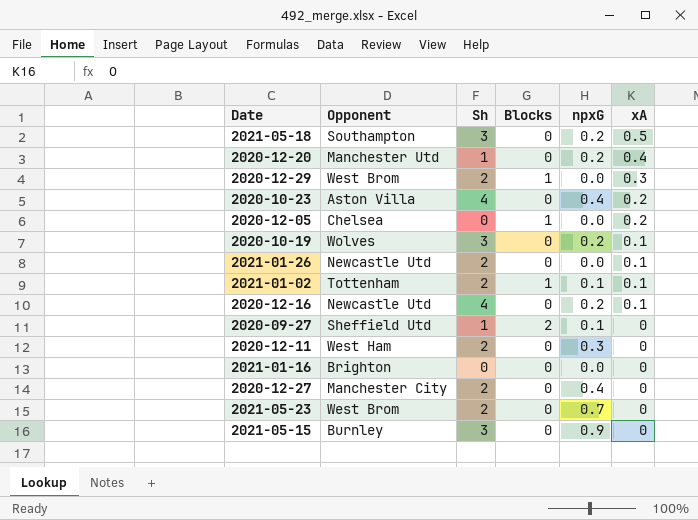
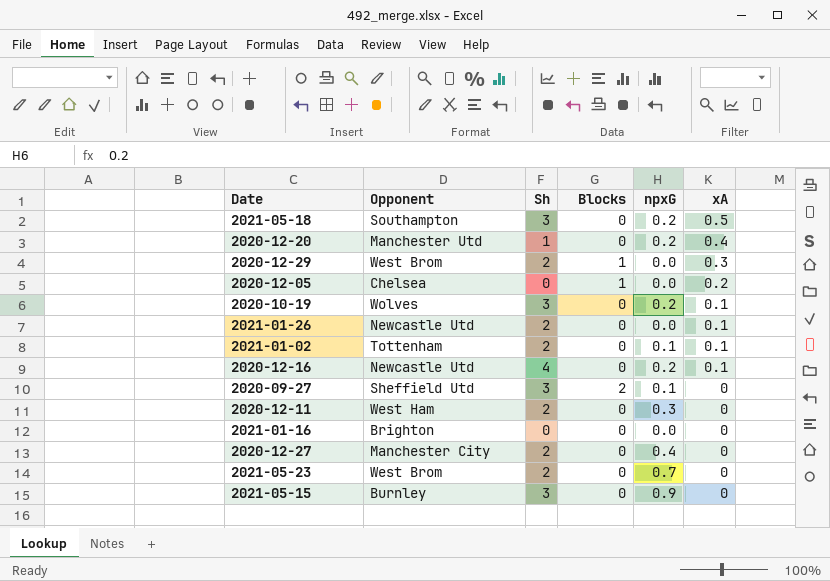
row 2020-10-23: Aston Villa | 4 | 0 | 0.4 | 0.2 -> none
2021-01-02 | Blocks: 1 -> 0
2020-09-27 | Sh: 1 -> 3

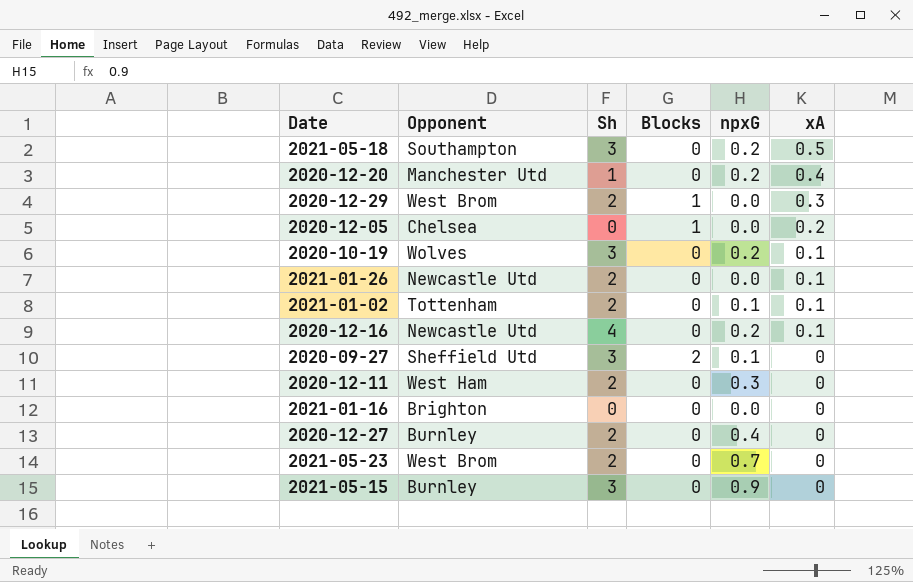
2020-12-27 | Opponent: Manchester City -> Burnley

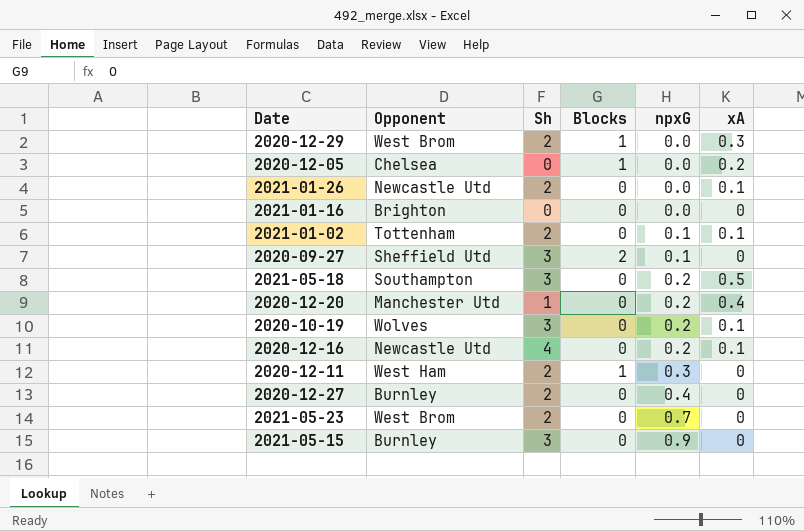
row order: xA descending -> npxG ascending
2020-12-11 | Blocks: 0 -> 1

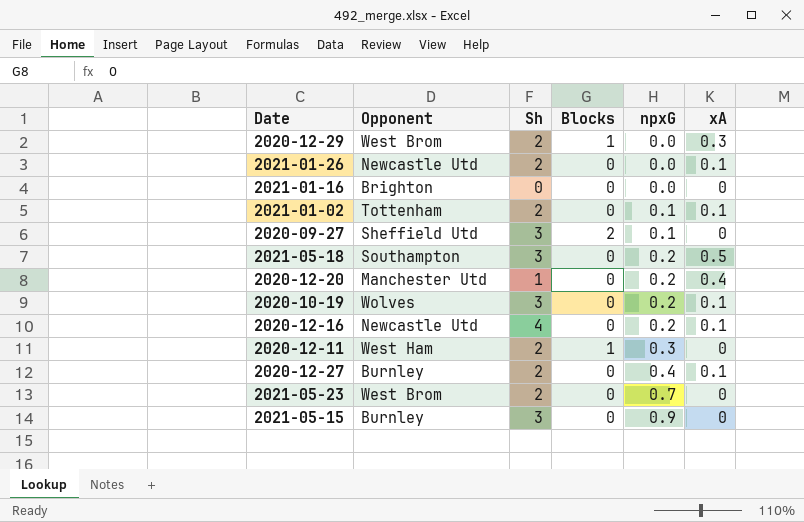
row 2020-12-05: Chelsea | 0 | 1 | 0.0 | 0.2 -> none
2020-12-27 | xA: 0 -> 0.1

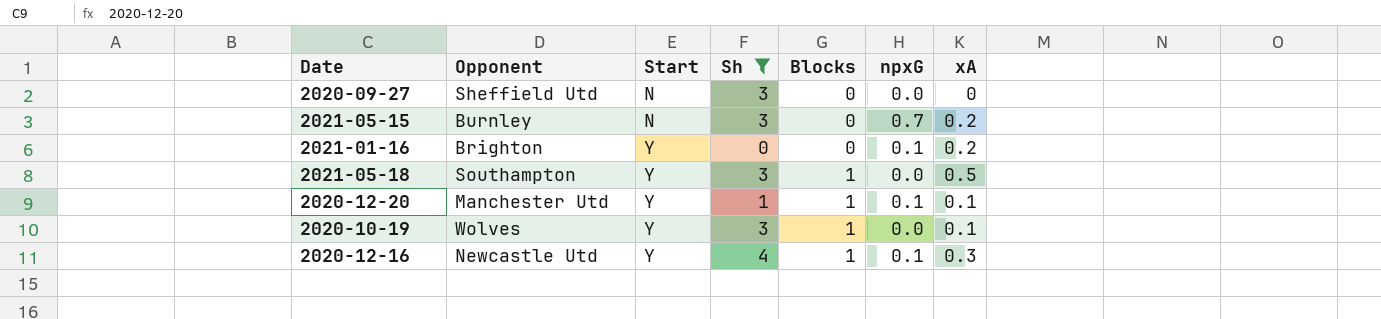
filter: none -> Sh != 2
row order: npxG ascending -> Start ascending
column Start | position: none -> 3
2020-09-27 | Blocks: 2 -> 0
2020-09-27 | npxG: 0.1 -> 0.0
2021-05-15 | npxG: 0.9 -> 0.7
2021-05-15 | xA: 0 -> 0.2
2021-01-16 | npxG: 0.0 -> 0.1
2021-01-16 | xA: 0 -> 0.2
2021-05-18 | Blocks: 0 -> 1
2021-05-18 | npxG: 0.2 -> 0.0
2020-12-20 | Blocks: 0 -> 1
2020-12-20 | npxG: 0.2 -> 0.1
2020-12-20 | xA: 0.4 -> 0.1
2020-10-19 | Blocks: 0 -> 1
2020-10-19 | npxG: 0.2 -> 0.0
2020-12-16 | Blocks: 0 -> 1
2020-12-16 | npxG: 0.2 -> 0.1
2020-12-16 | xA: 0.1 -> 0.3

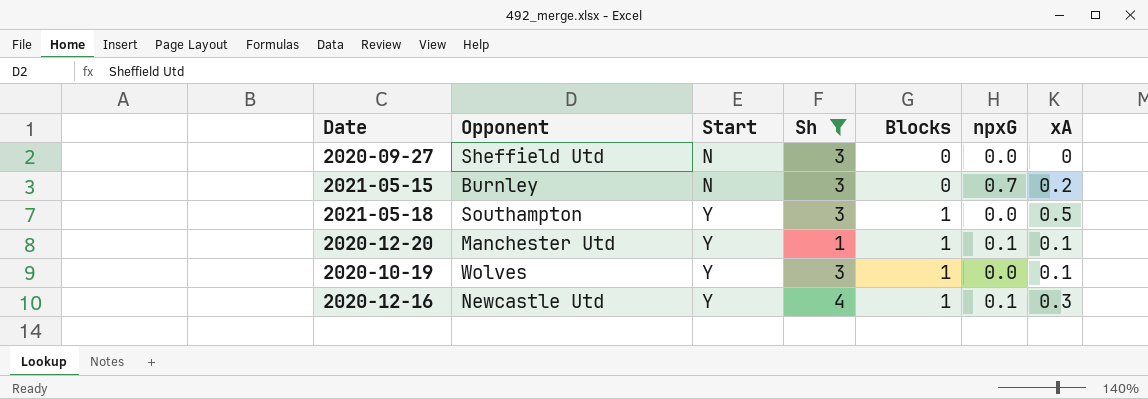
row 2021-01-16: Brighton | Y | 0 | 0 | 0.1 | 0.2 -> none

